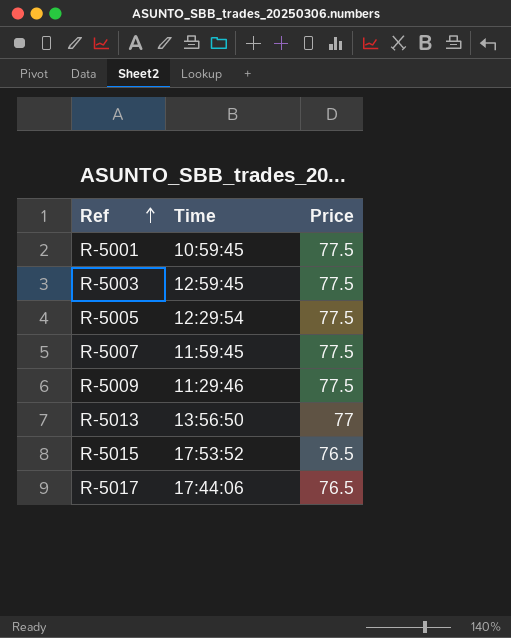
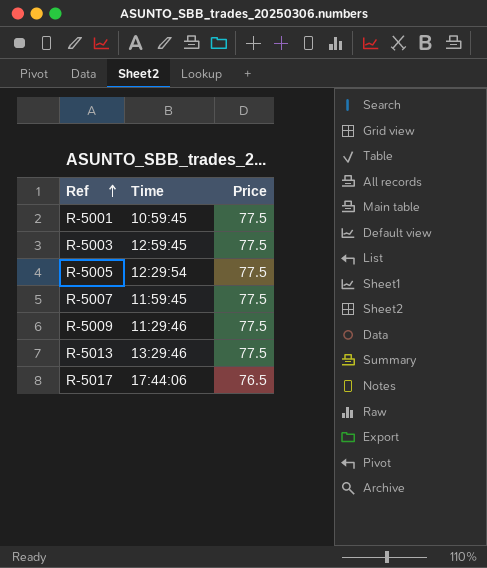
row R-5015: 17:53:52 | 76.5 -> none
R-5013 | Time: 13:56:50 -> 13:29:46
R-5013 | Price: 77 -> 77.5

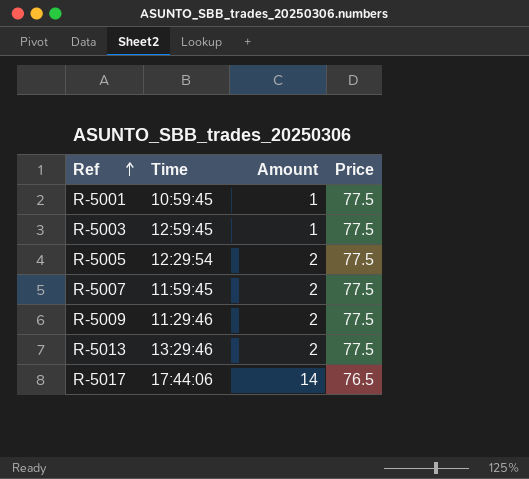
column Amount | position: none -> 3

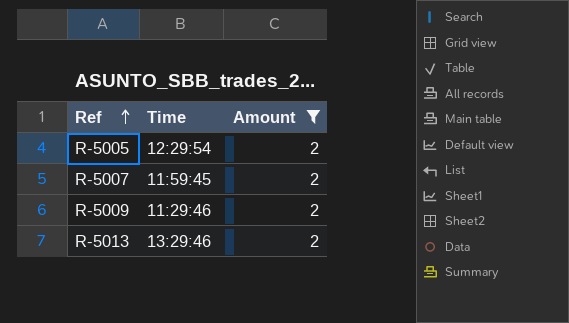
filter: none -> Amount = 2
column Price | position: 4 -> none

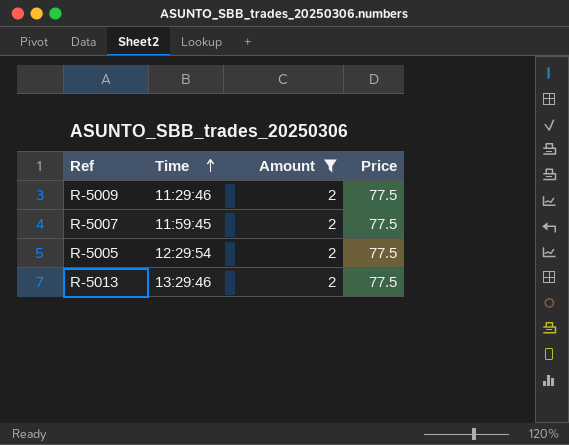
row order: Ref ascending -> Time ascending
column Price | position: none -> 4

